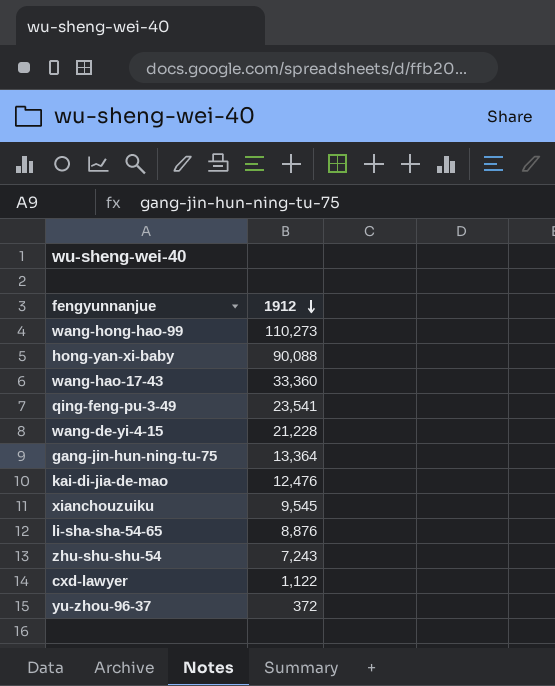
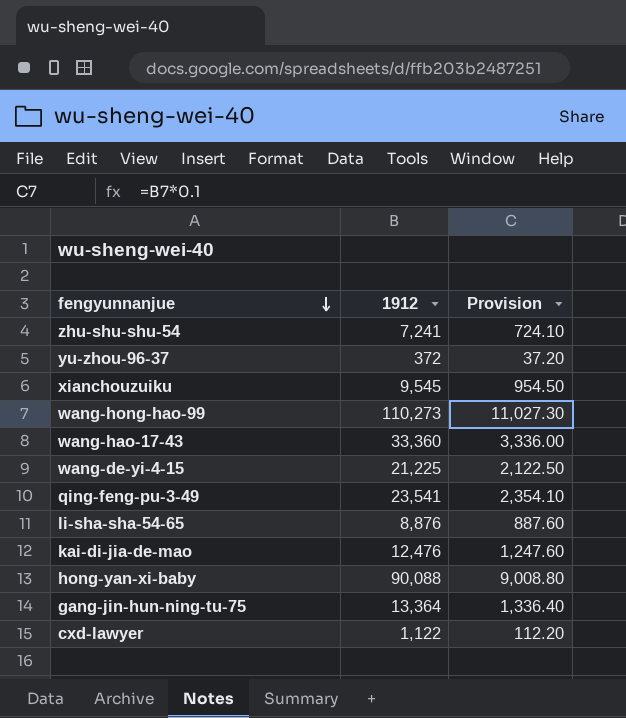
row order: 1912 descending -> fengyunnanjue descending
column Provision | formula: none -> [1912] * 0.1
zhu-shu-shu-54 | 1912: 7,243 -> 7,241
wang-de-yi-4-15 | 1912: 21,228 -> 21,225

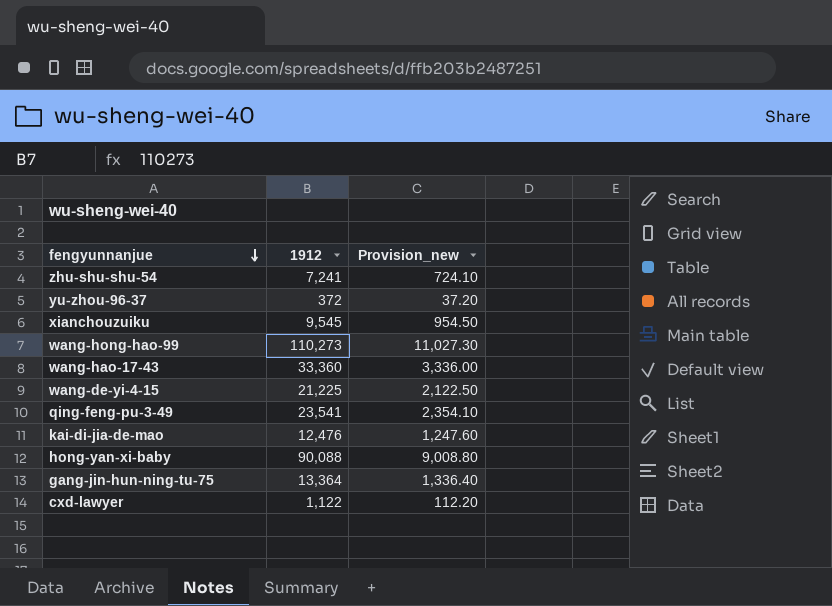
column name: Provision -> Provision_new
row li-sha-sha-54-65: 8,876 | 887.60 -> none

